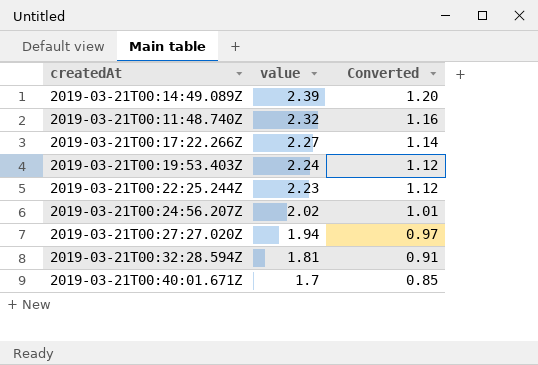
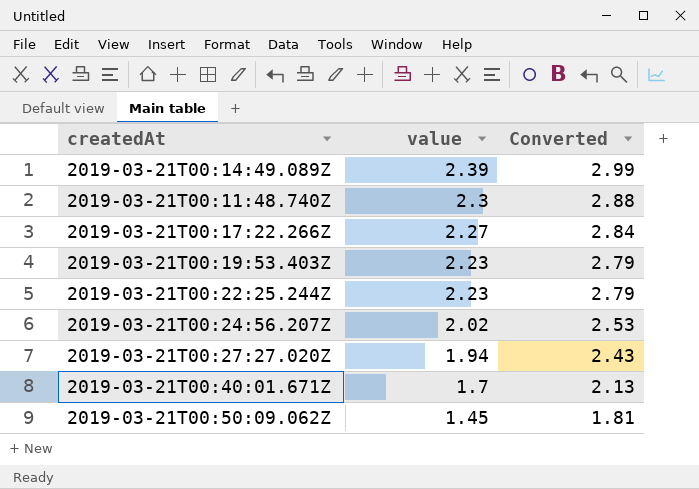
column Converted | formula: [value] * 0.5 -> [value] * 1.25
row 2019-03-21T00:32:28.594Z: 1.81 | 0.91 -> none
2019-03-21T00:11:48.740Z | value: 2.32 -> 2.3
2019-03-21T00:19:53.403Z | value: 2.24 -> 2.23
row 2019-03-21T00:50:09.062Z: none -> 1.45 | 1.81

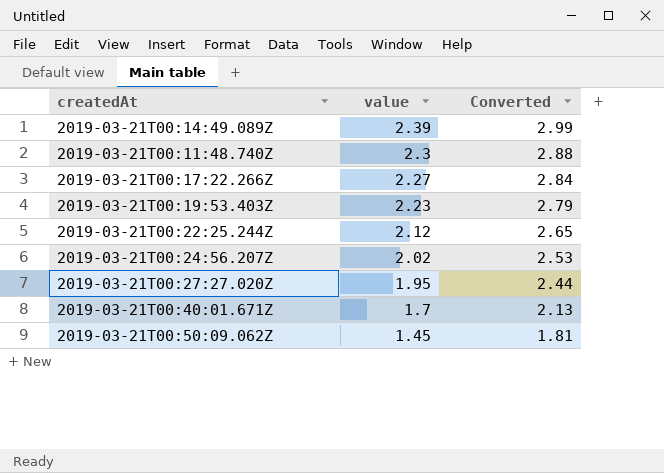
2019-03-21T00:22:25.244Z | value: 2.23 -> 2.12
2019-03-21T00:22:25.244Z | Converted: 2.79 -> 2.65
2019-03-21T00:27:27.020Z | value: 1.94 -> 1.95
2019-03-21T00:27:27.020Z | Converted: 2.43 -> 2.44

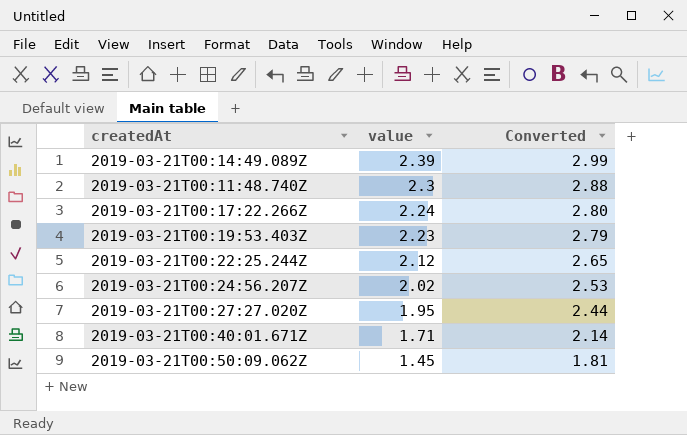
2019-03-21T00:17:22.266Z | value: 2.27 -> 2.24
2019-03-21T00:17:22.266Z | Converted: 2.84 -> 2.80
2019-03-21T00:40:01.671Z | value: 1.7 -> 1.71
2019-03-21T00:40:01.671Z | Converted: 2.13 -> 2.14

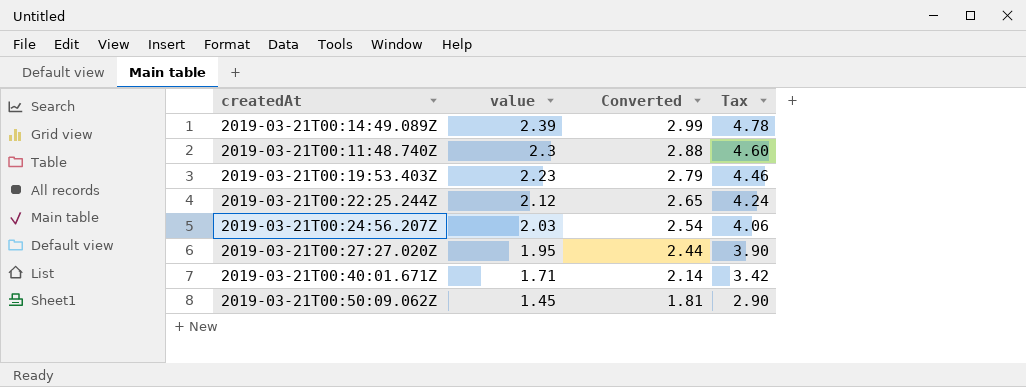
column Tax | formula: none -> [value] * 2
row 2019-03-21T00:17:22.266Z: 2.24 | 2.80 -> none
2019-03-21T00:24:56.207Z | value: 2.02 -> 2.03
2019-03-21T00:24:56.207Z | Converted: 2.53 -> 2.54

